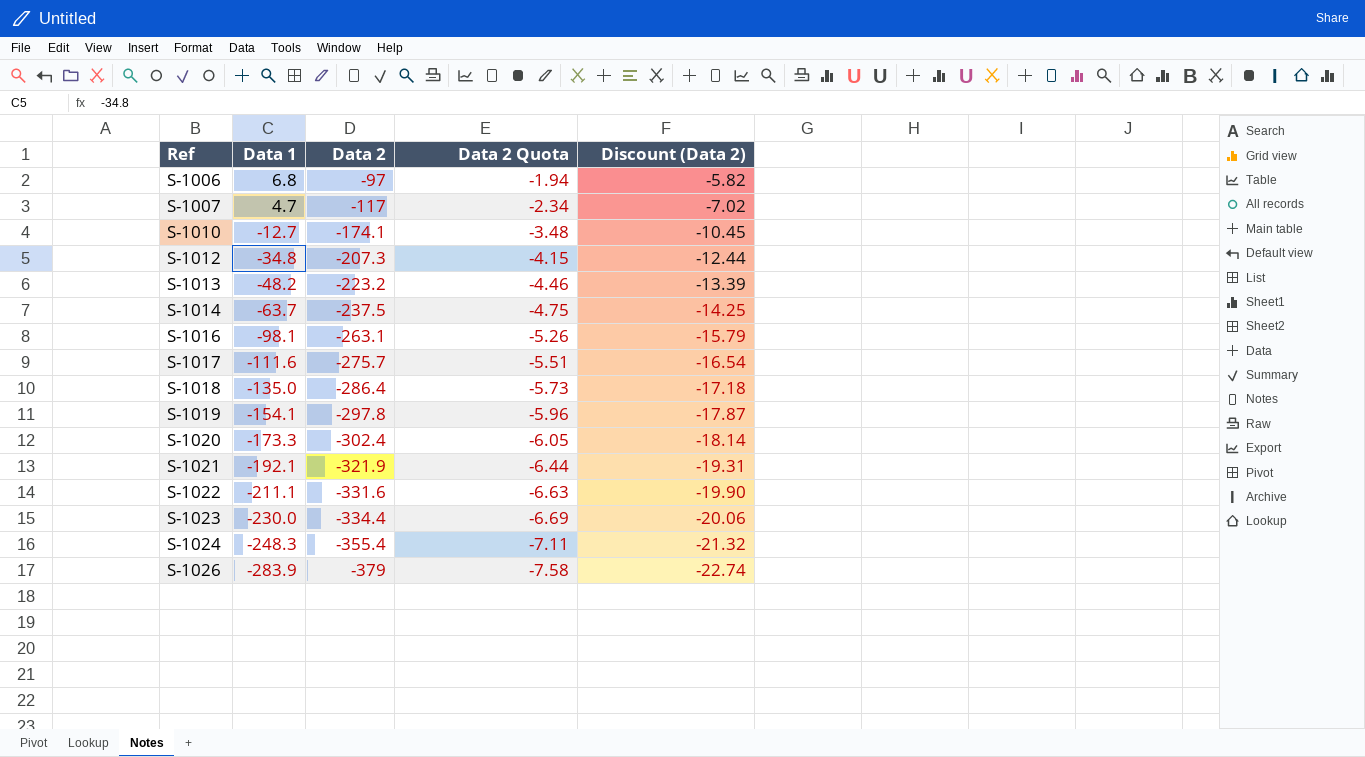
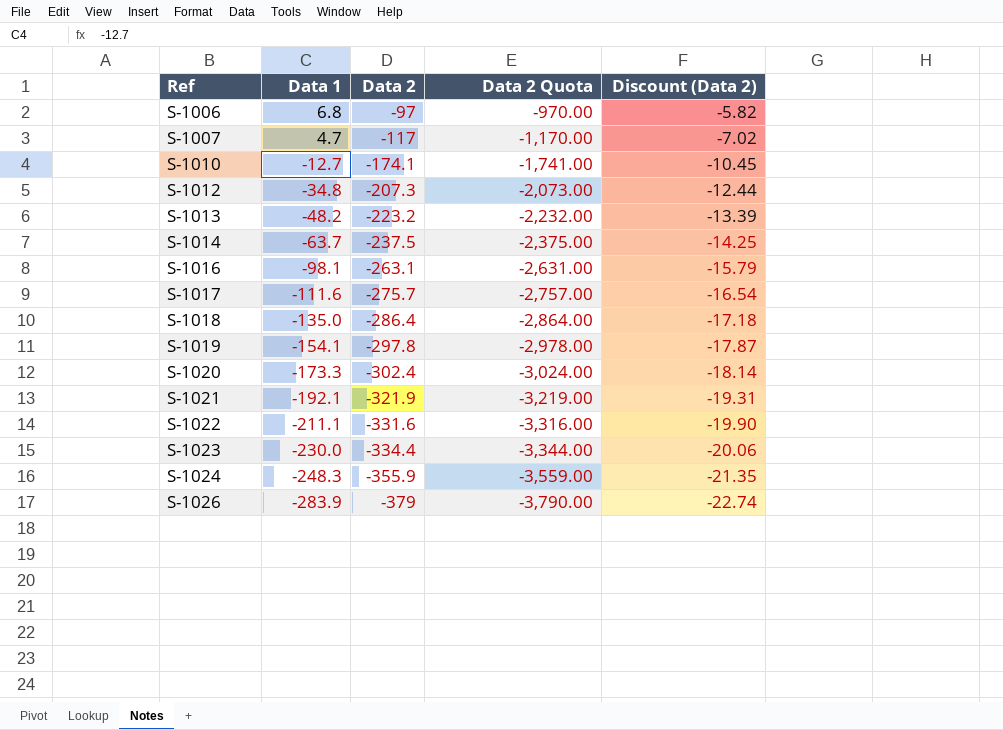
column Data 2 Quota | formula: [Data 2] * 0.02 -> [Data 2] * 10
S-1024 | Data 2: -355.4 -> -355.9
S-1024 | Discount (Data 2): -21.32 -> -21.35

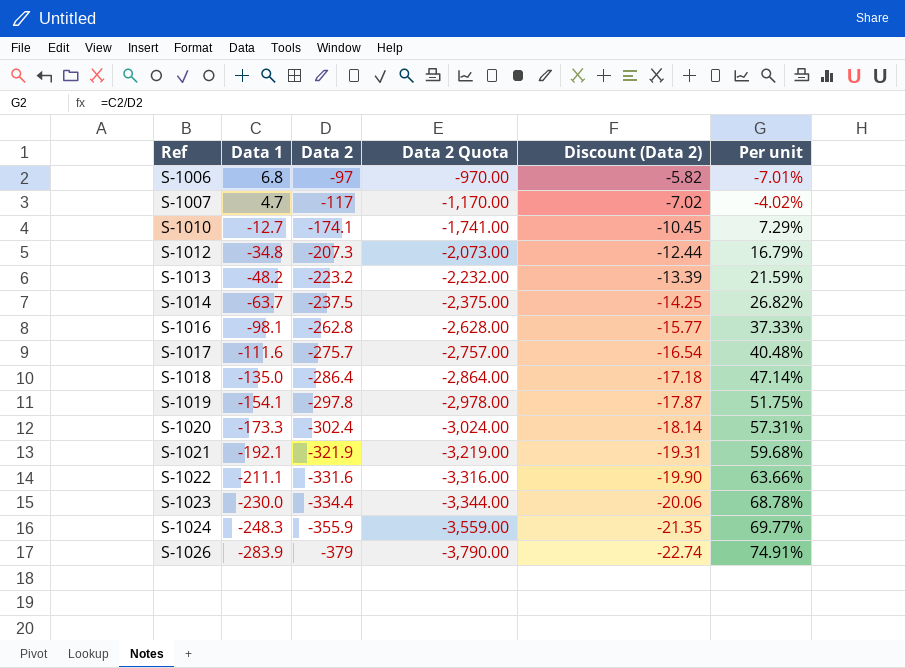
column Per unit | formula: none -> [Data 1] / [Data 2]
S-1016 | Data 2: -263.1 -> -262.8
S-1016 | Data 2 Quota: -2,631.00 -> -2,628.00
S-1016 | Discount (Data 2): -15.79 -> -15.77

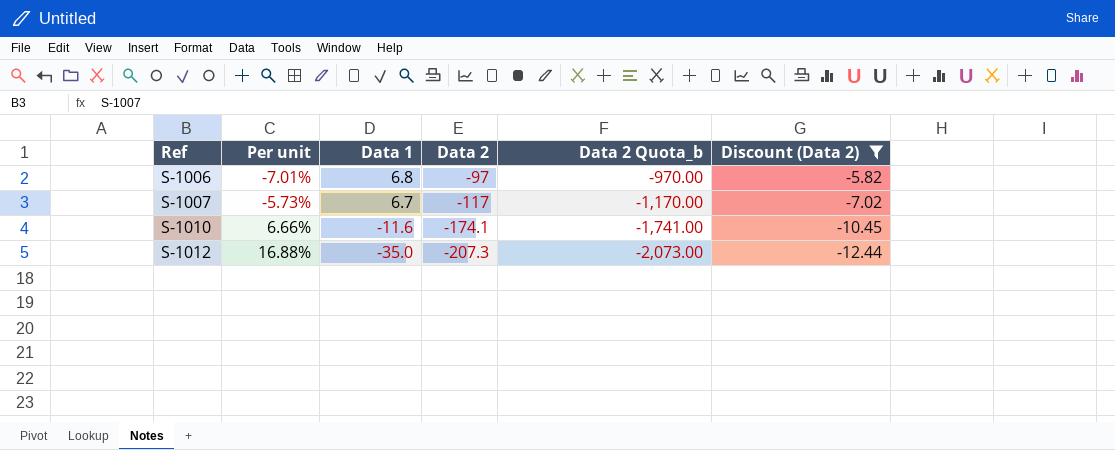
filter: none -> Discount (Data 2) >= -12.44
column Per unit | position: 6 -> 2
column name: Data 2 Quota -> Data 2 Quota_b
S-1007 | Per unit: -4.02% -> -5.73%
S-1007 | Data 1: 4.7 -> 6.7
S-1010 | Per unit: 7.29% -> 6.66%
S-1010 | Data 1: -12.7 -> -11.6
S-1012 | Per unit: 16.79% -> 16.88%
S-1012 | Data 1: -34.8 -> -35.0

